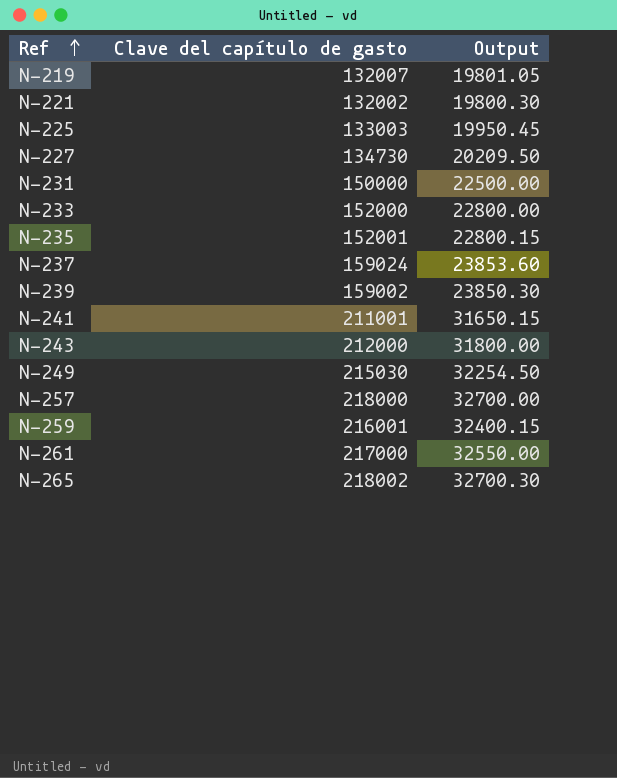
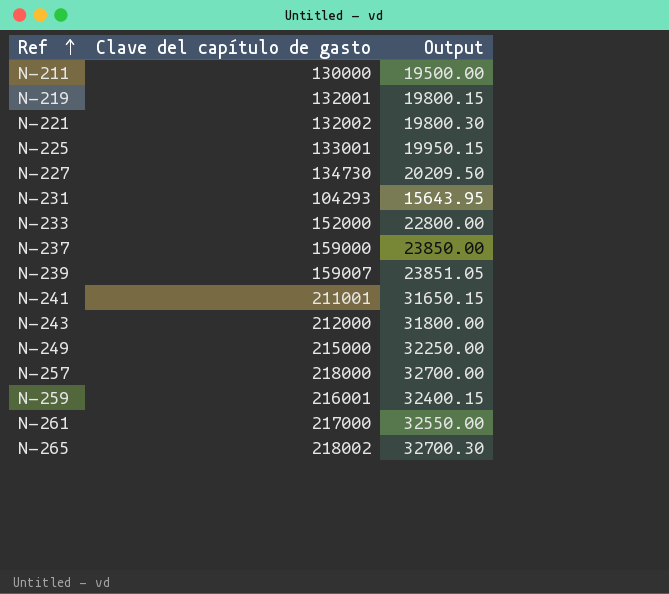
row N-235: 152001 | 22800.15 -> none
row N-211: none -> 130000 | 19500.00
N-219 | Clave del capítulo de gasto: 132007 -> 132001
N-219 | Output: 19801.05 -> 19800.15
N-225 | Clave del capítulo de gasto: 133003 -> 133001
N-225 | Output: 19950.45 -> 19950.15
N-231 | Clave del capítulo de gasto: 150000 -> 104293
N-231 | Output: 22500.00 -> 15643.95
N-237 | Clave del capítulo de gasto: 159024 -> 159000
N-237 | Output: 23853.60 -> 23850.00
N-239 | Clave del capítulo de gasto: 159002 -> 159007
N-239 | Output: 23850.30 -> 23851.05
N-249 | Clave del capítulo de gasto: 215030 -> 215000
N-249 | Output: 32254.50 -> 32250.00

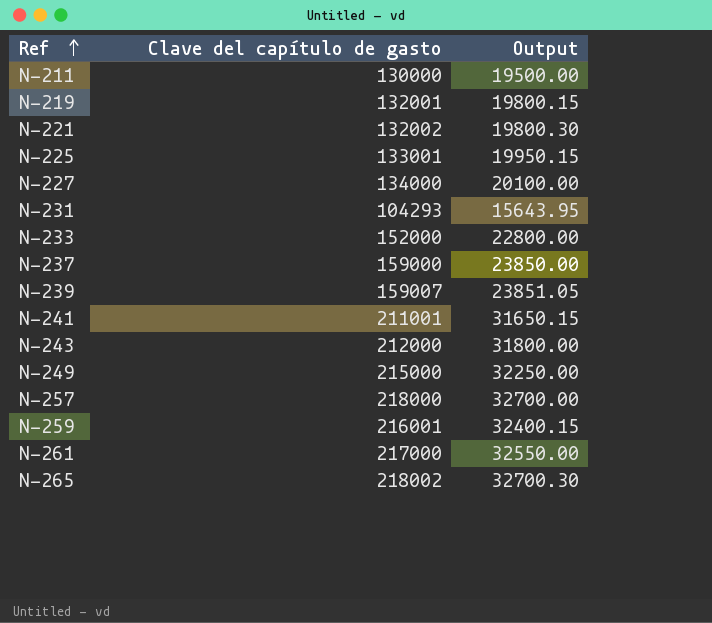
N-227 | Clave del capítulo de gasto: 134730 -> 134000
N-227 | Output: 20209.50 -> 20100.00

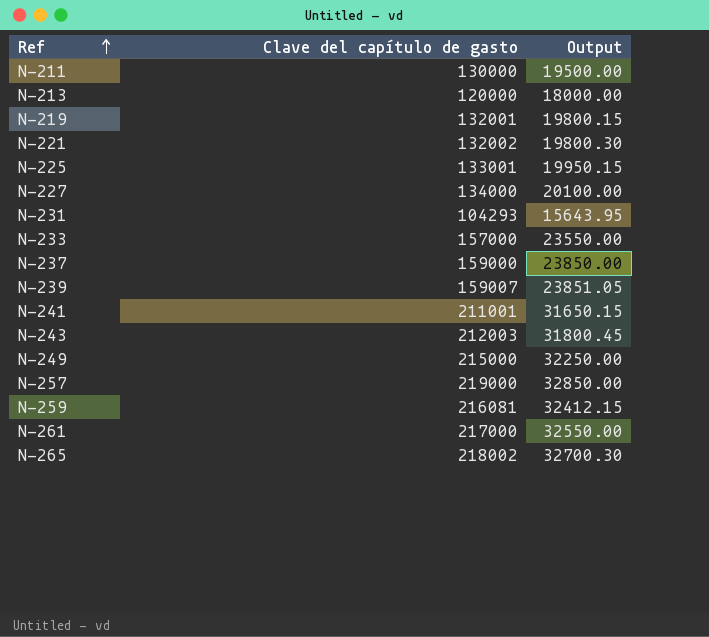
row N-213: none -> 120000 | 18000.00
N-233 | Clave del capítulo de gasto: 152000 -> 157000
N-233 | Output: 22800.00 -> 23550.00
N-243 | Clave del capítulo de gasto: 212000 -> 212003
N-243 | Output: 31800.00 -> 31800.45
N-257 | Clave del capítulo de gasto: 218000 -> 219000
N-257 | Output: 32700.00 -> 32850.00
N-259 | Clave del capítulo de gasto: 216001 -> 216081
N-259 | Output: 32400.15 -> 32412.15

